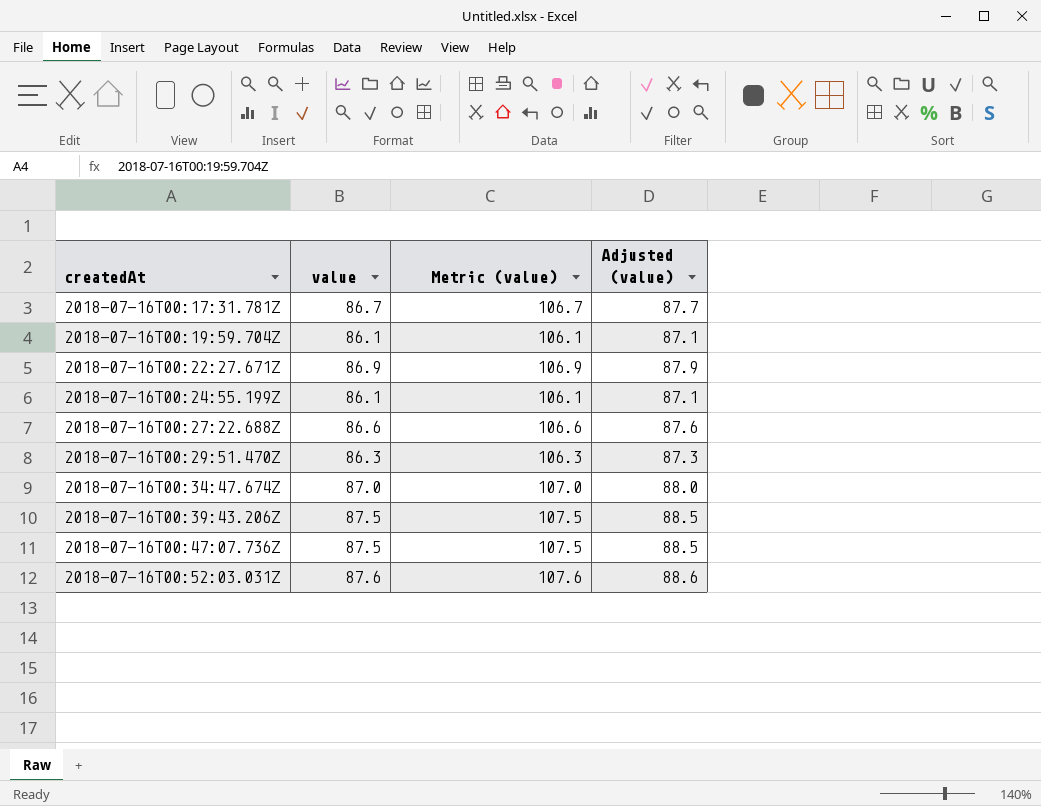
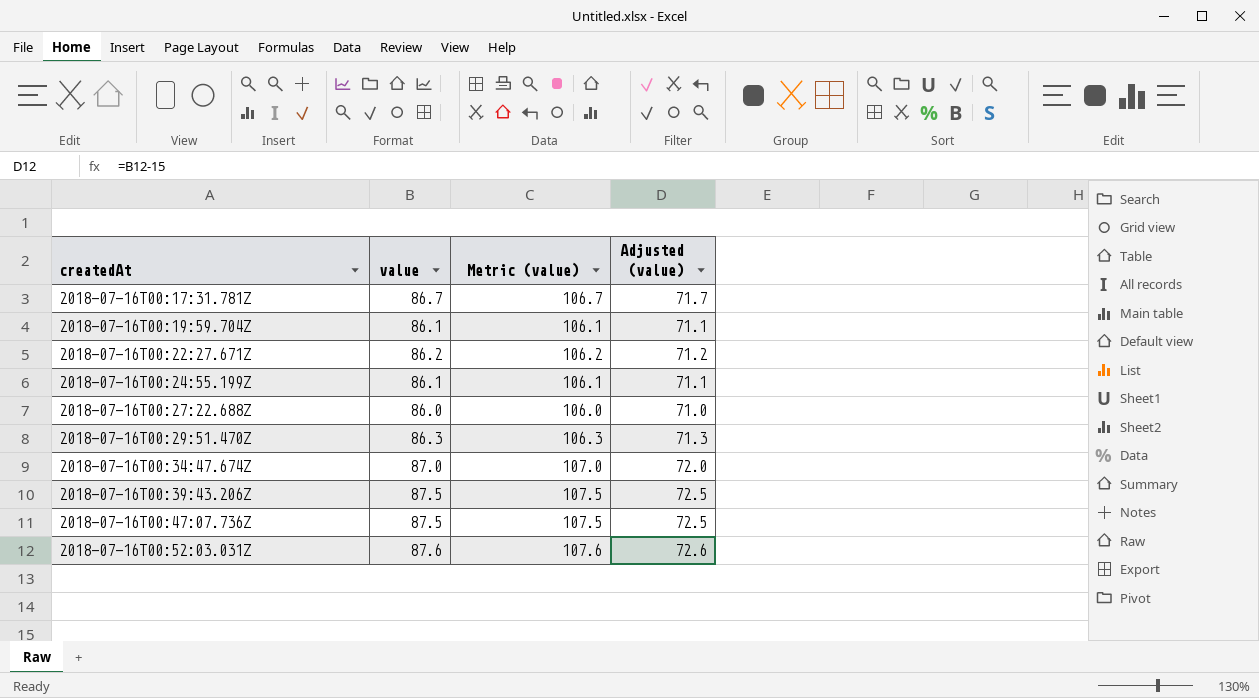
column Adjusted (value) | formula: [value] + 1 -> [value] - 15
2018-07-16T00:22:27.671Z | value: 86.9 -> 86.2
2018-07-16T00:22:27.671Z | Metric (value): 106.9 -> 106.2
2018-07-16T00:27:22.688Z | value: 86.6 -> 86.0
2018-07-16T00:27:22.688Z | Metric (value): 106.6 -> 106.0

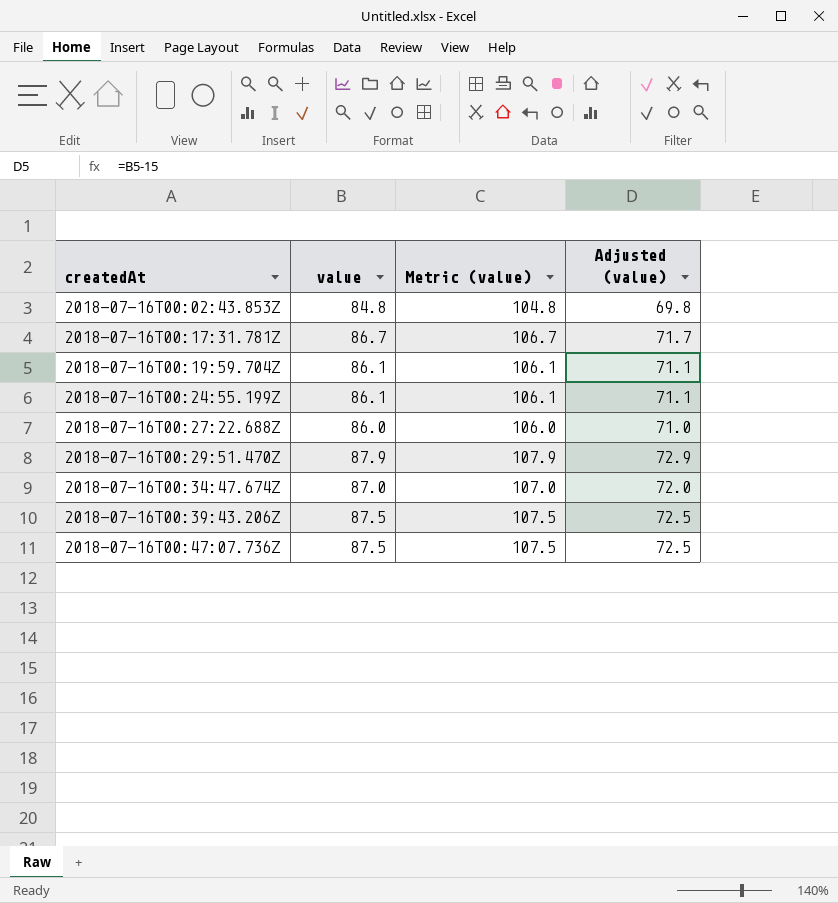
row 2018-07-16T00:22:27.671Z: 86.2 | 106.2 | 71.2 -> none
row 2018-07-16T00:52:03.031Z: 87.6 | 107.6 | 72.6 -> none
row 2018-07-16T00:02:43.853Z: none -> 84.8 | 104.8 | 69.8
2018-07-16T00:29:51.470Z | value: 86.3 -> 87.9
2018-07-16T00:29:51.470Z | Metric (value): 106.3 -> 107.9
2018-07-16T00:29:51.470Z | Adjusted (value): 71.3 -> 72.9

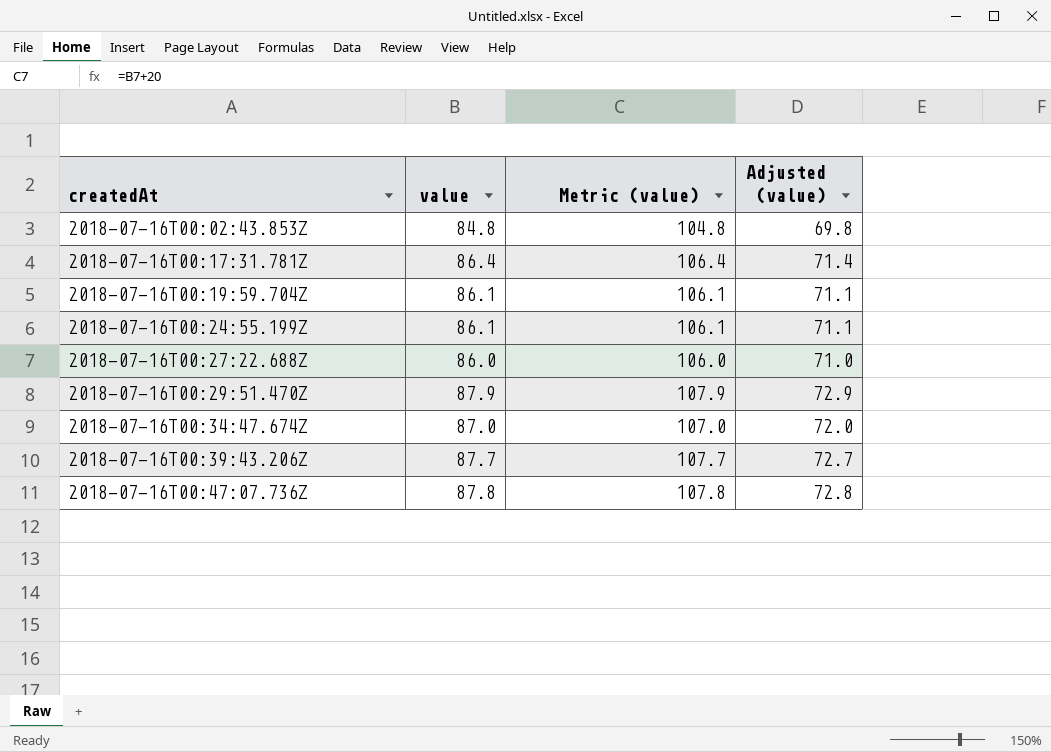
2018-07-16T00:17:31.781Z | value: 86.7 -> 86.4
2018-07-16T00:17:31.781Z | Metric (value): 106.7 -> 106.4
2018-07-16T00:17:31.781Z | Adjusted (value): 71.7 -> 71.4
2018-07-16T00:39:43.206Z | value: 87.5 -> 87.7
2018-07-16T00:39:43.206Z | Metric (value): 107.5 -> 107.7
2018-07-16T00:39:43.206Z | Adjusted (value): 72.5 -> 72.7
2018-07-16T00:47:07.736Z | value: 87.5 -> 87.8
2018-07-16T00:47:07.736Z | Metric (value): 107.5 -> 107.8
2018-07-16T00:47:07.736Z | Adjusted (value): 72.5 -> 72.8

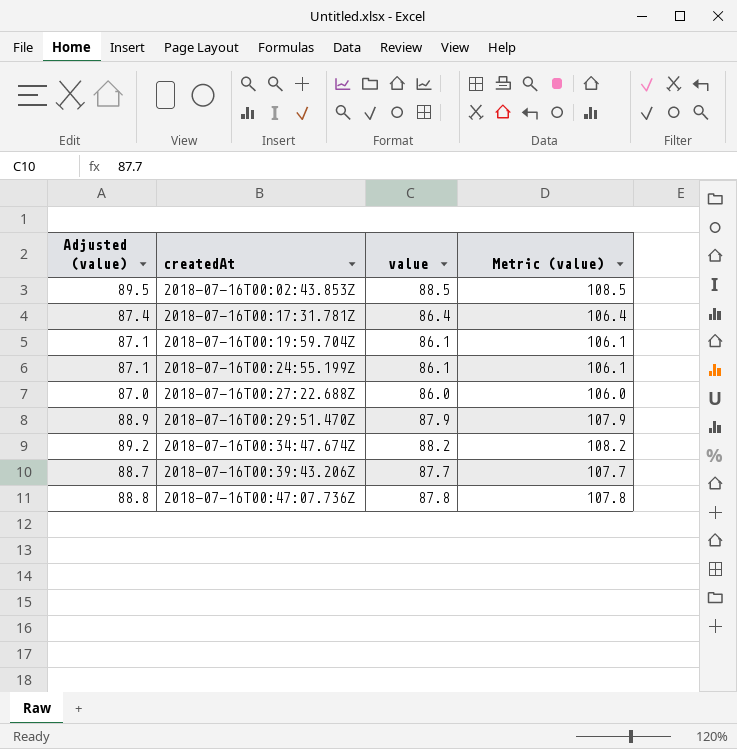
column Adjusted (value) | formula: [value] - 15 -> [value] + 1
column Adjusted (value) | position: 4 -> 1
2018-07-16T00:02:43.853Z | value: 84.8 -> 88.5
2018-07-16T00:02:43.853Z | Metric (value): 104.8 -> 108.5
2018-07-16T00:34:47.674Z | value: 87.0 -> 88.2
2018-07-16T00:34:47.674Z | Metric (value): 107.0 -> 108.2

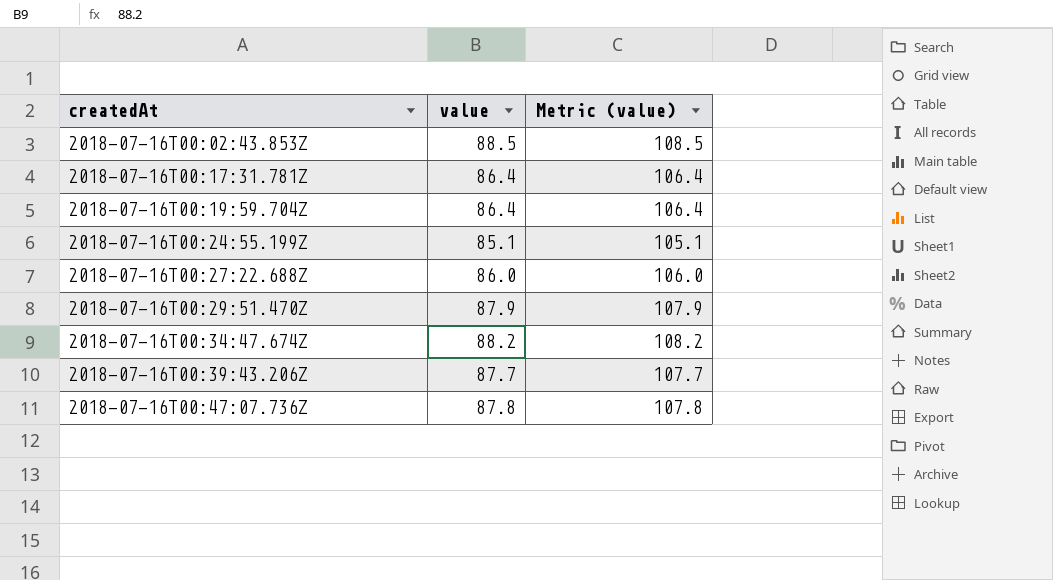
column Adjusted (value) | formula: [value] + 1 -> none
2018-07-16T00:19:59.704Z | value: 86.1 -> 86.4
2018-07-16T00:19:59.704Z | Metric (value): 106.1 -> 106.4
2018-07-16T00:24:55.199Z | value: 86.1 -> 85.1
2018-07-16T00:24:55.199Z | Metric (value): 106.1 -> 105.1

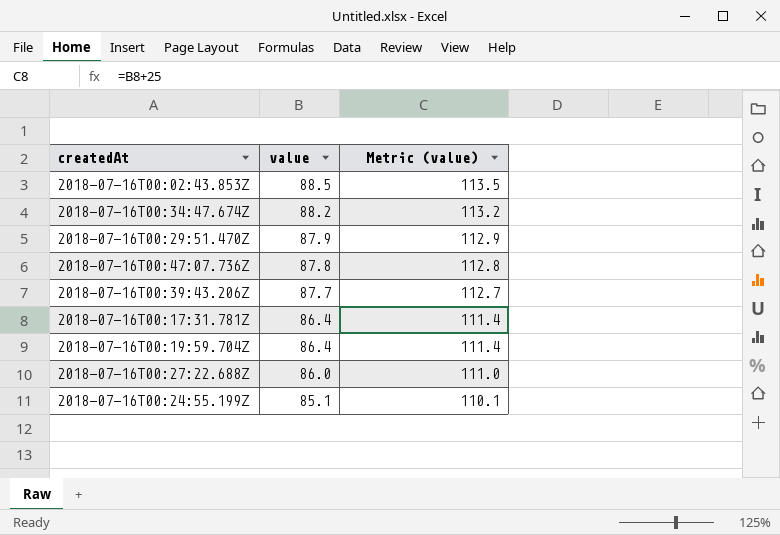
row order: createdAt ascending -> value descending
column Metric (value) | formula: [value] + 20 -> [value] + 25

